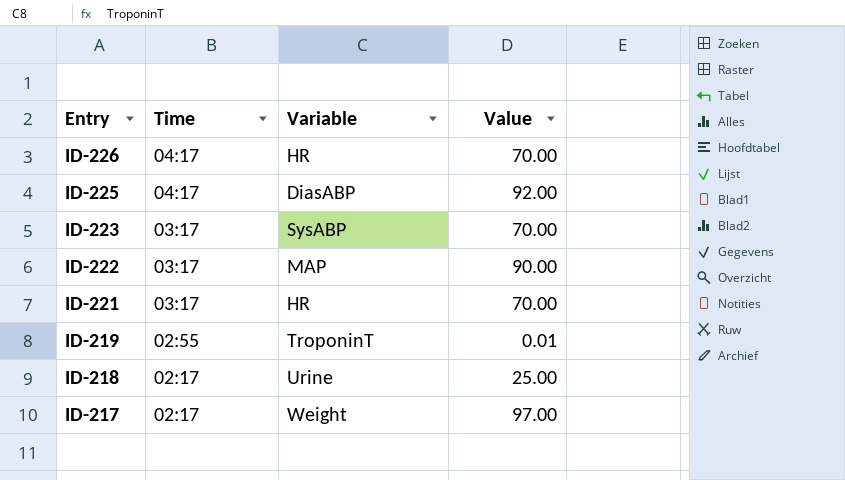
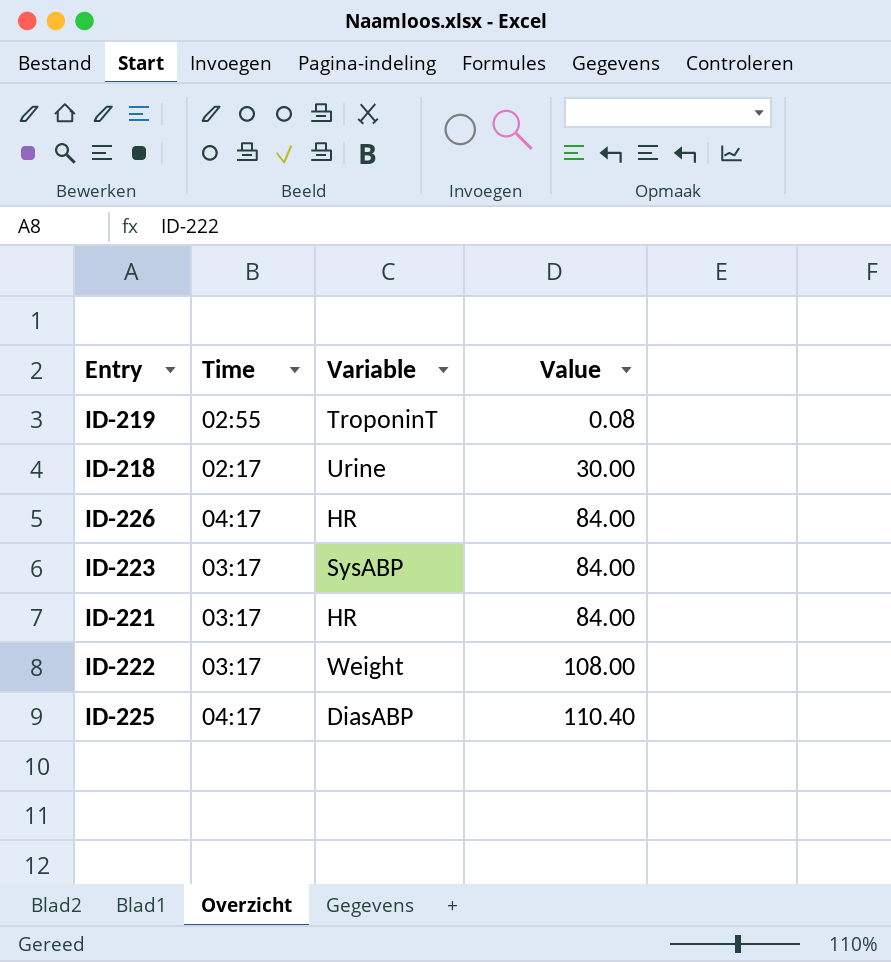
row order: Entry descending -> Value ascending
row ID-217: 02:17 | Weight | 97.00 -> none
ID-219 | Value: 0.01 -> 0.08
ID-218 | Value: 25.00 -> 30.00
ID-226 | Value: 70.00 -> 84.00
ID-223 | Value: 70.00 -> 84.00
ID-221 | Value: 70.00 -> 84.00
ID-222 | Variable: MAP -> Weight
ID-222 | Value: 90.00 -> 108.00
ID-225 | Value: 92.00 -> 110.40

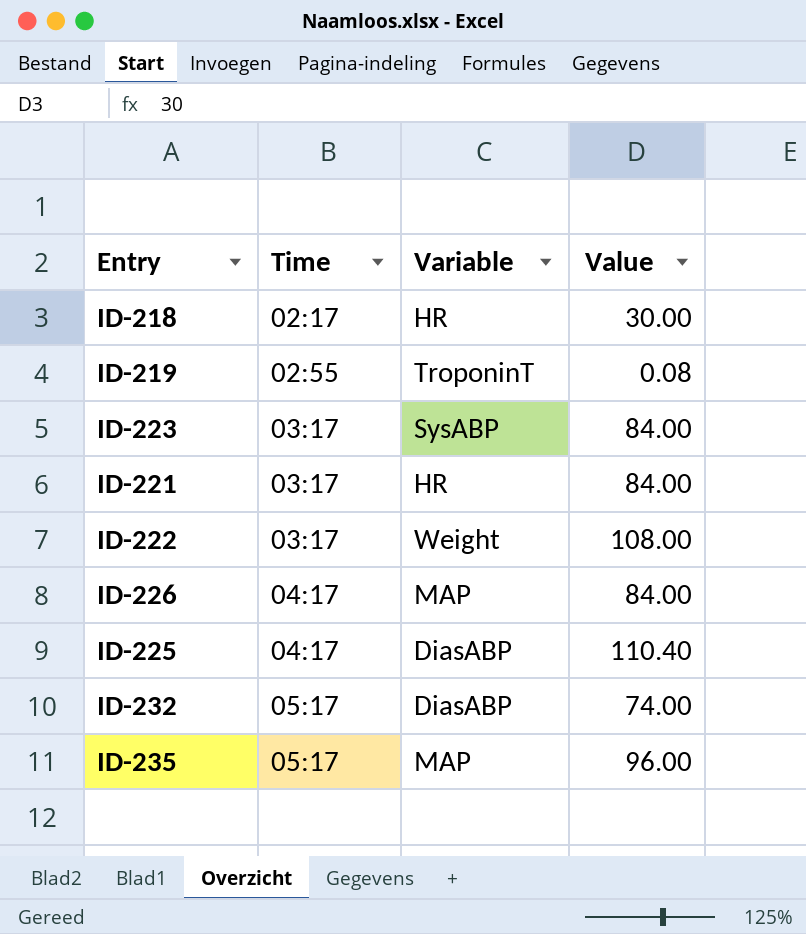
row order: Value ascending -> Time ascending
ID-218 | Variable: Urine -> HR
ID-226 | Variable: HR -> MAP
row ID-232: none -> 05:17 | DiasABP | 74.00
row ID-235: none -> 05:17 | MAP | 96.00

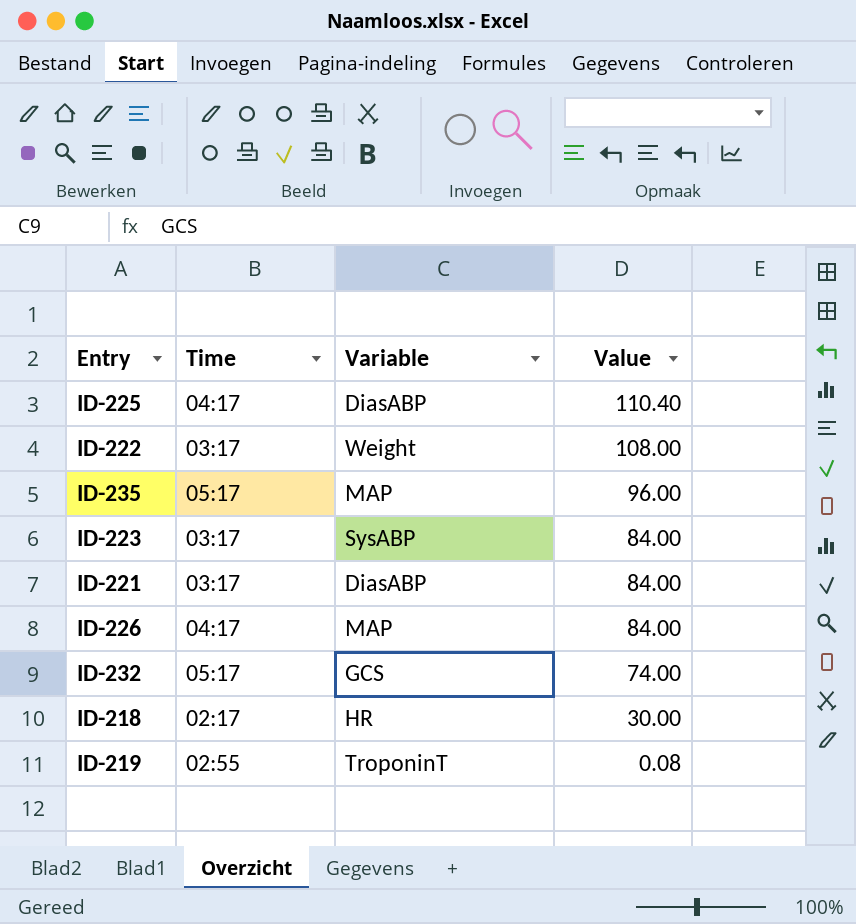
row order: Time ascending -> Value descending
ID-221 | Variable: HR -> DiasABP
ID-232 | Variable: DiasABP -> GCS

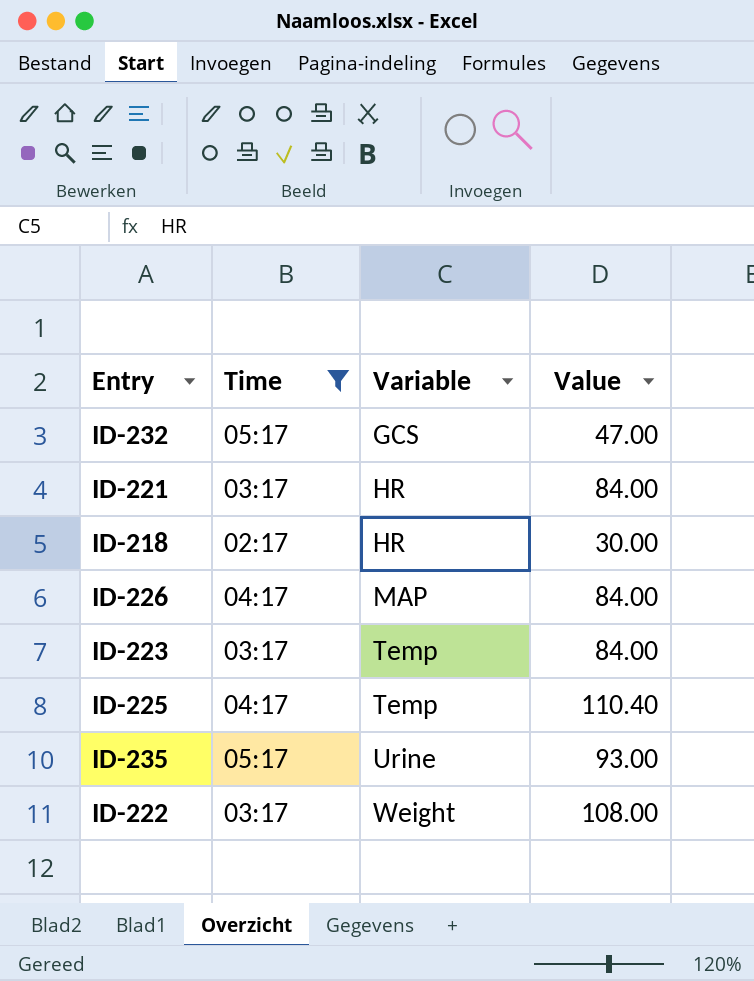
filter: none -> Time != 02:55
row order: Value descending -> Variable ascending
ID-232 | Value: 74.00 -> 47.00
ID-221 | Variable: DiasABP -> HR
ID-223 | Variable: SysABP -> Temp
ID-225 | Variable: DiasABP -> Temp
ID-235 | Variable: MAP -> Urine
ID-235 | Value: 96.00 -> 93.00

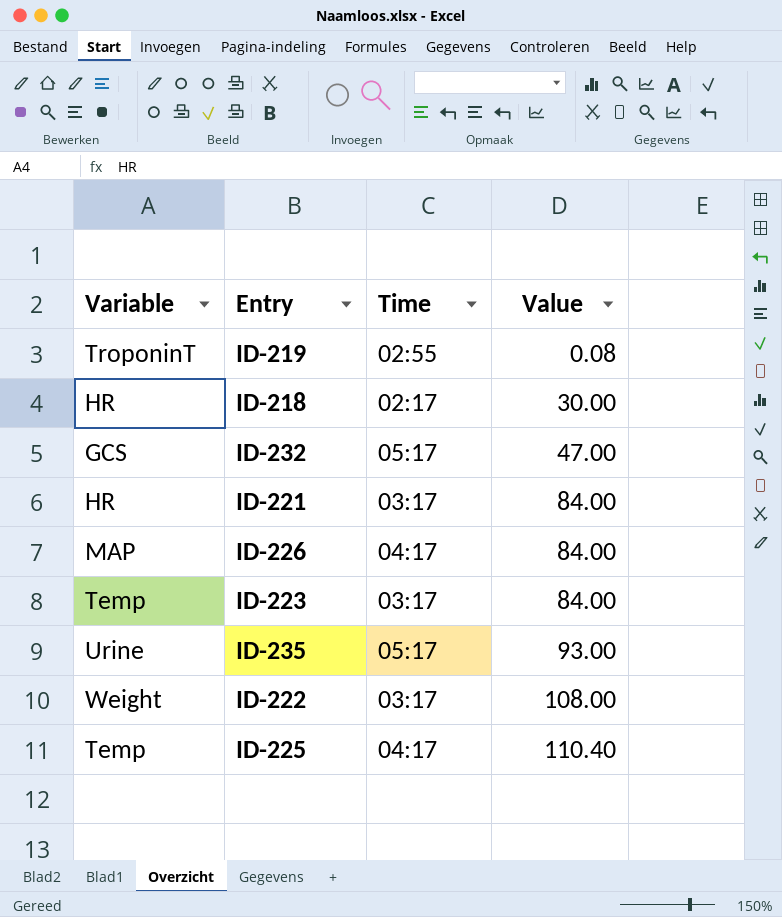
filter: Time != 02:55 -> none
row order: Variable ascending -> Value ascending
column Variable | position: 3 -> 1

